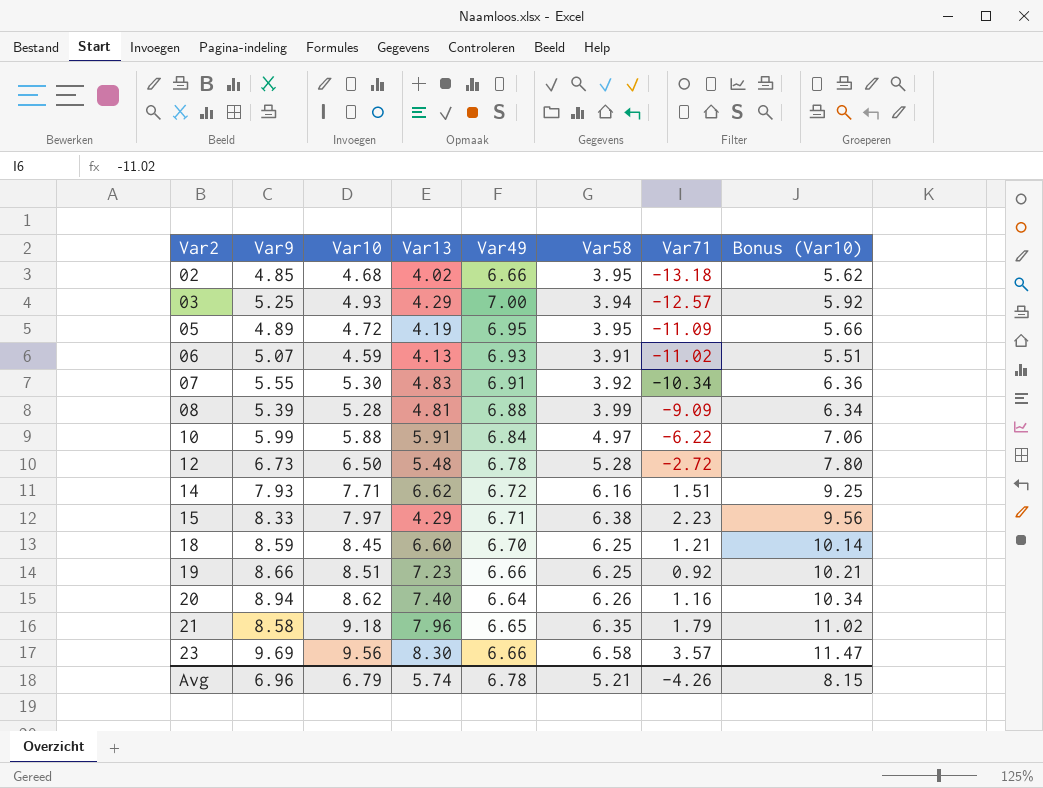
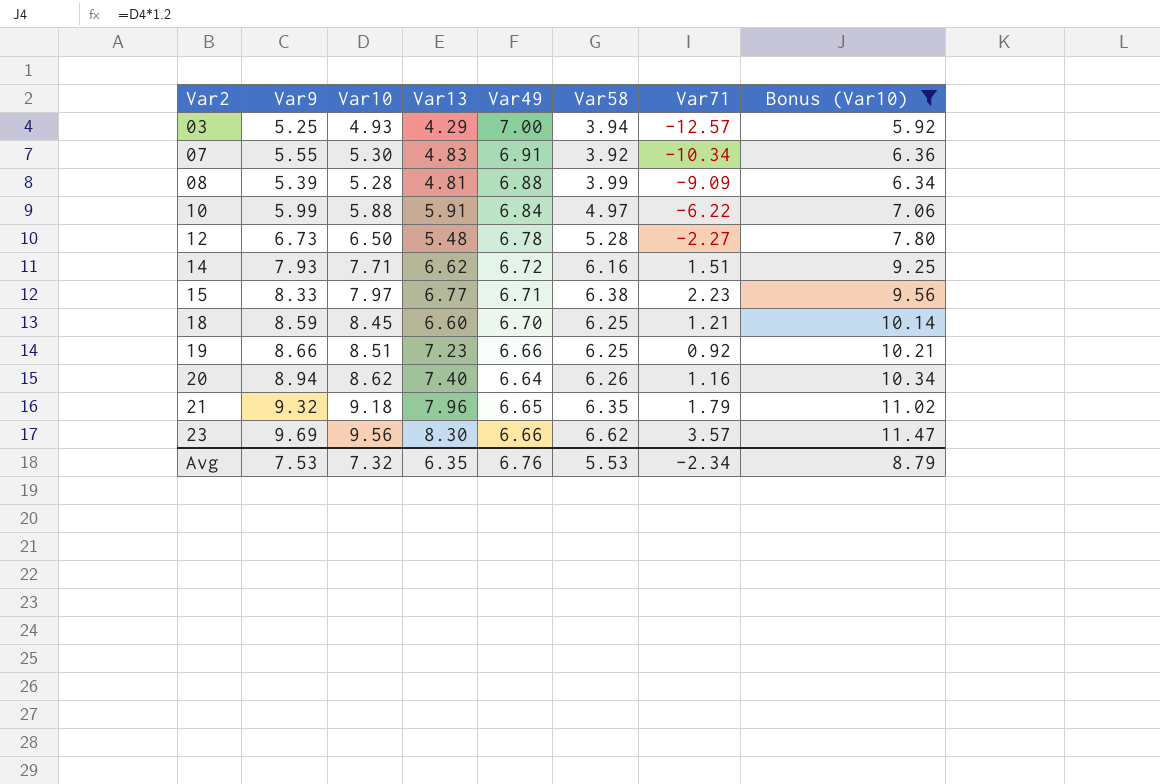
filter: none -> Bonus (Var10) >= 5.92
12 | Var71: -2.72 -> -2.27
15 | Var13: 4.29 -> 6.77
21 | Var9: 8.58 -> 9.32
23 | Var58: 6.58 -> 6.62
Avg | Var9: 6.96 -> 7.53
Avg | Var10: 6.79 -> 7.32
Avg | Var13: 5.74 -> 6.35
Avg | Var49: 6.78 -> 6.76
Avg | Var58: 5.21 -> 5.53
Avg | Var71: -4.26 -> -2.34
Avg | Bonus (Var10): 8.15 -> 8.79

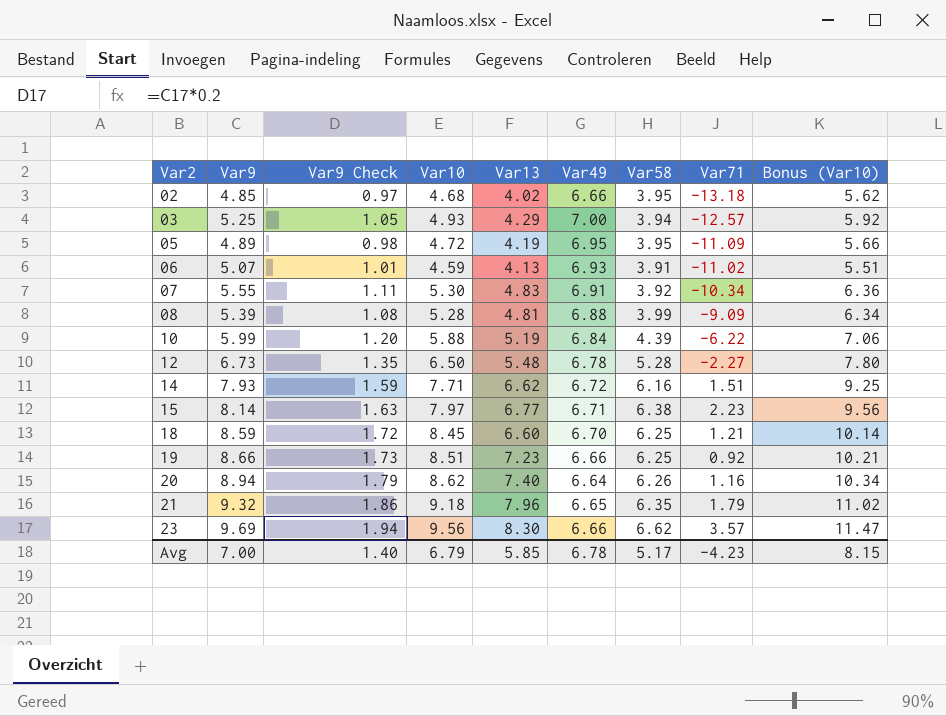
filter: Bonus (Var10) >= 5.92 -> none
column Var9 Check | formula: none -> [Var9] * 0.2
10 | Var13: 5.91 -> 5.19
10 | Var58: 4.97 -> 4.39
15 | Var9: 8.33 -> 8.14
Avg | Var9: 7.53 -> 7.00
Avg | Var10: 7.32 -> 6.79
Avg | Var13: 6.35 -> 5.85
Avg | Var49: 6.76 -> 6.78
Avg | Var58: 5.53 -> 5.17
Avg | Var71: -2.34 -> -4.23
Avg | Bonus (Var10): 8.79 -> 8.15

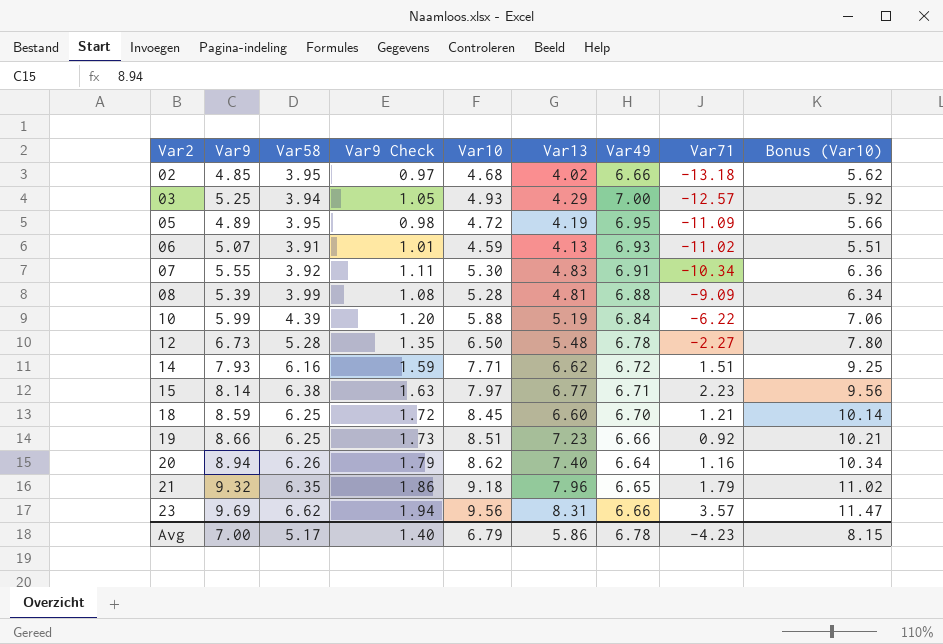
column Var58 | position: 7 -> 3
23 | Var13: 8.30 -> 8.31
Avg | Var13: 5.85 -> 5.86

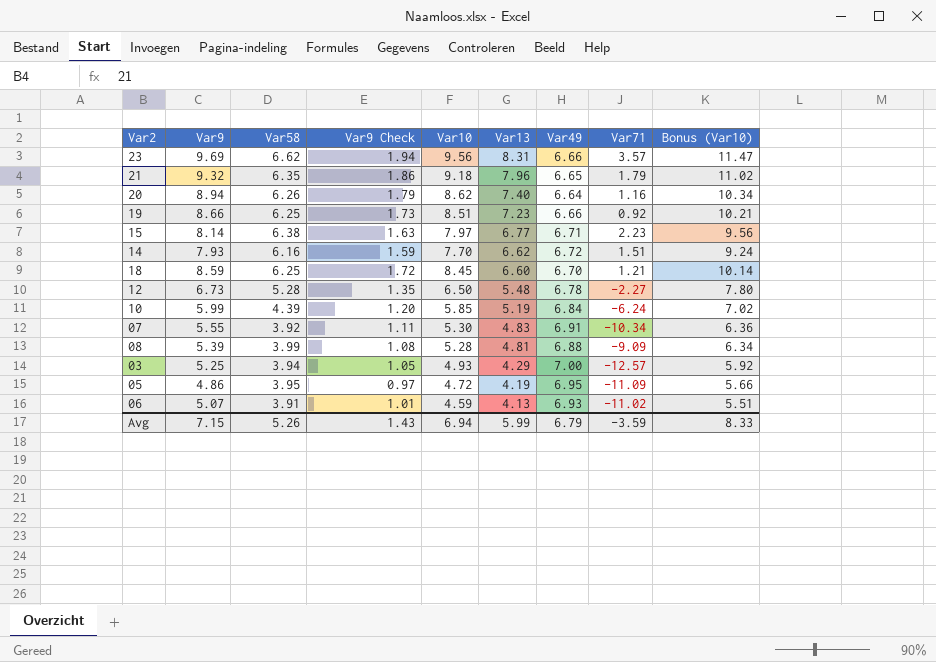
row order: Var2 ascending -> Var13 descending
row 02: 4.85 | 3.95 | 0.97 | 4.68 | 4.02 | 6.66 | -13.18 | 5.62 -> none
14 | Var10: 7.71 -> 7.70
14 | Bonus (Var10): 9.25 -> 9.24
10 | Var10: 5.88 -> 5.85
10 | Var71: -6.22 -> -6.24
10 | Bonus (Var10): 7.06 -> 7.02
05 | Var9: 4.89 -> 4.86
05 | Var9 Check: 0.98 -> 0.97
Avg | Var9: 7.00 -> 7.15
Avg | Var58: 5.17 -> 5.26
Avg | Var9 Check: 1.40 -> 1.43
Avg | Var10: 6.79 -> 6.94
Avg | Var13: 5.86 -> 5.99
Avg | Var49: 6.78 -> 6.79
Avg | Var71: -4.23 -> -3.59
Avg | Bonus (Var10): 8.15 -> 8.33

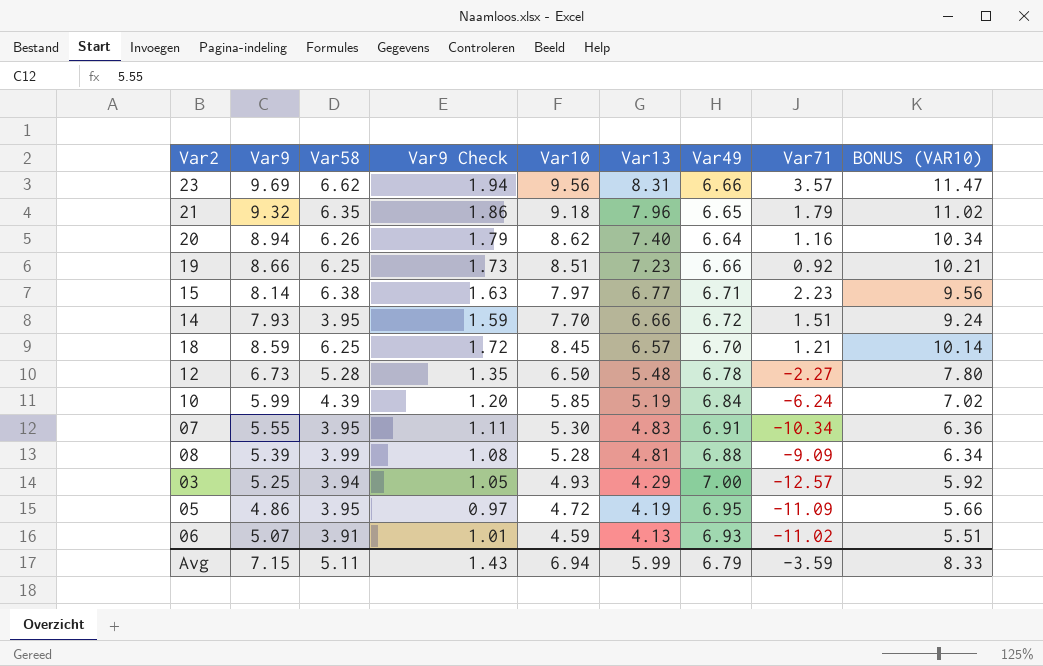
column name: Bonus (Var10) -> BONUS (VAR10)
14 | Var58: 6.16 -> 3.95
14 | Var13: 6.62 -> 6.66
18 | Var13: 6.60 -> 6.57
07 | Var58: 3.92 -> 3.95
Avg | Var58: 5.26 -> 5.11

